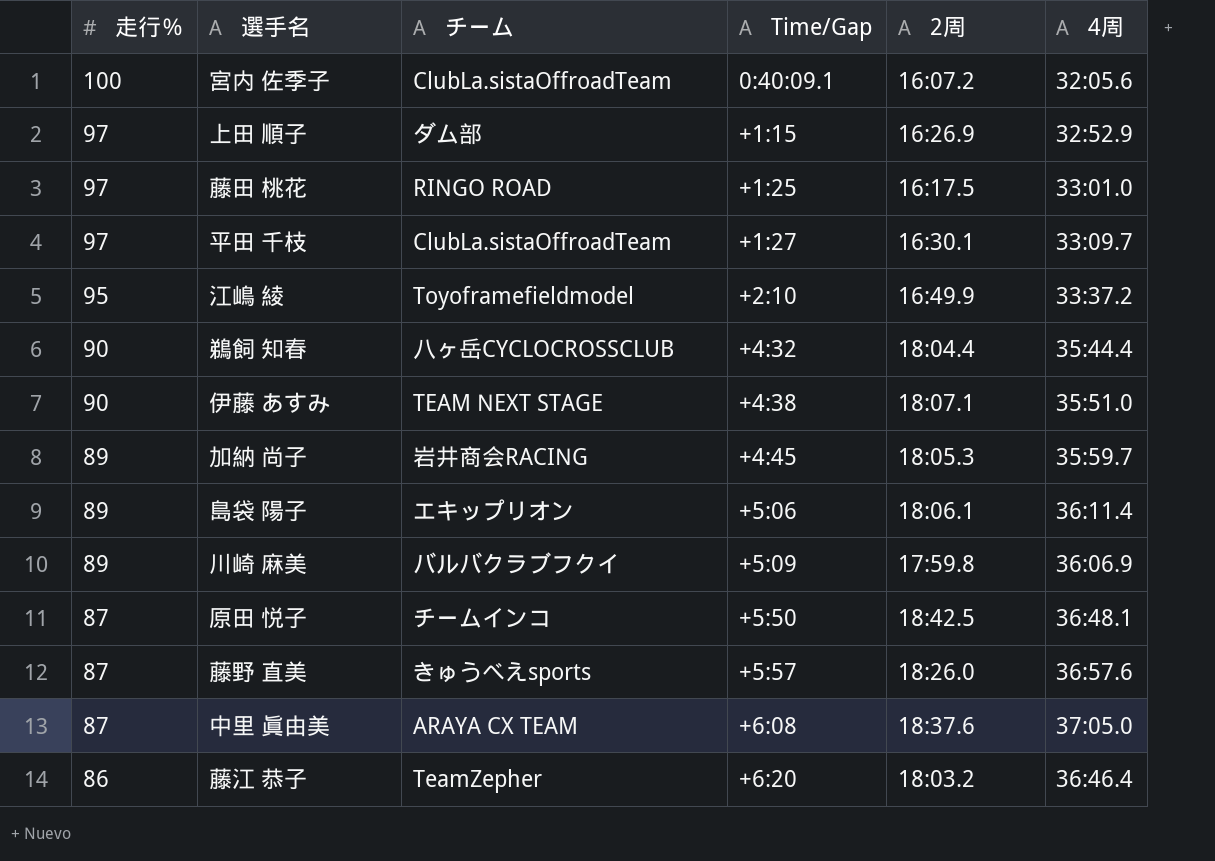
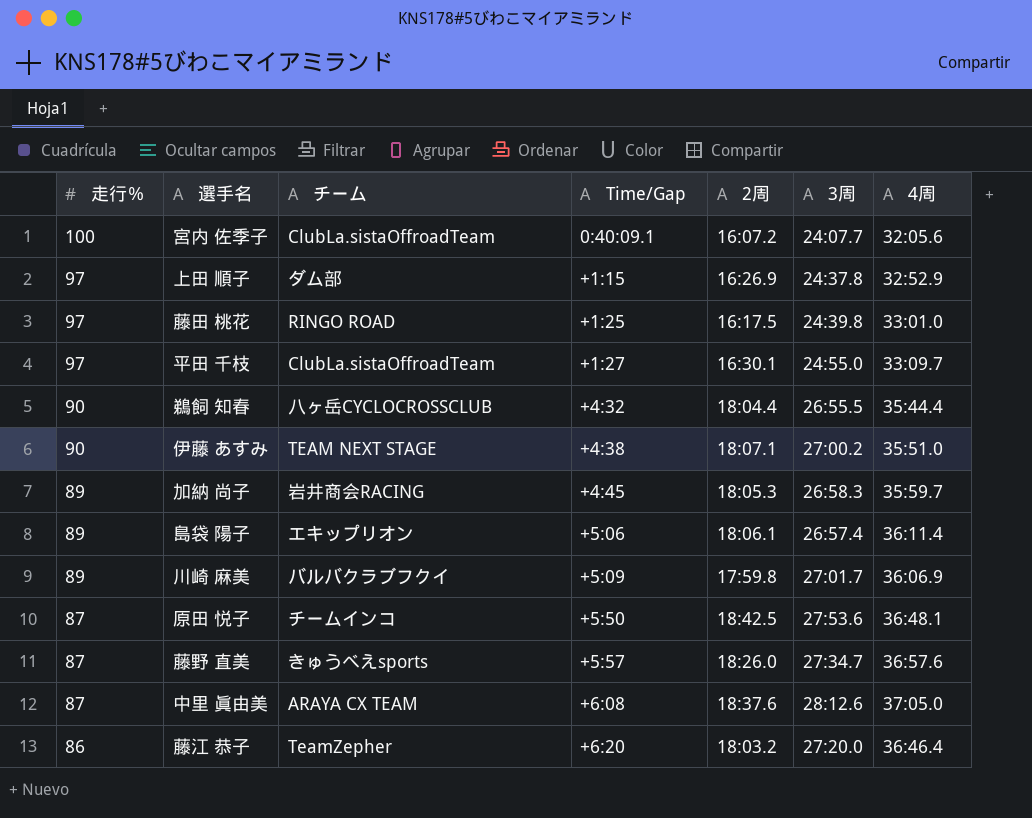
column 3周 | position: none -> 6
row 江嶋 綾: 95 | Toyoframefieldmodel | +2:10 | 16:49.9 | 33:37.2 -> none

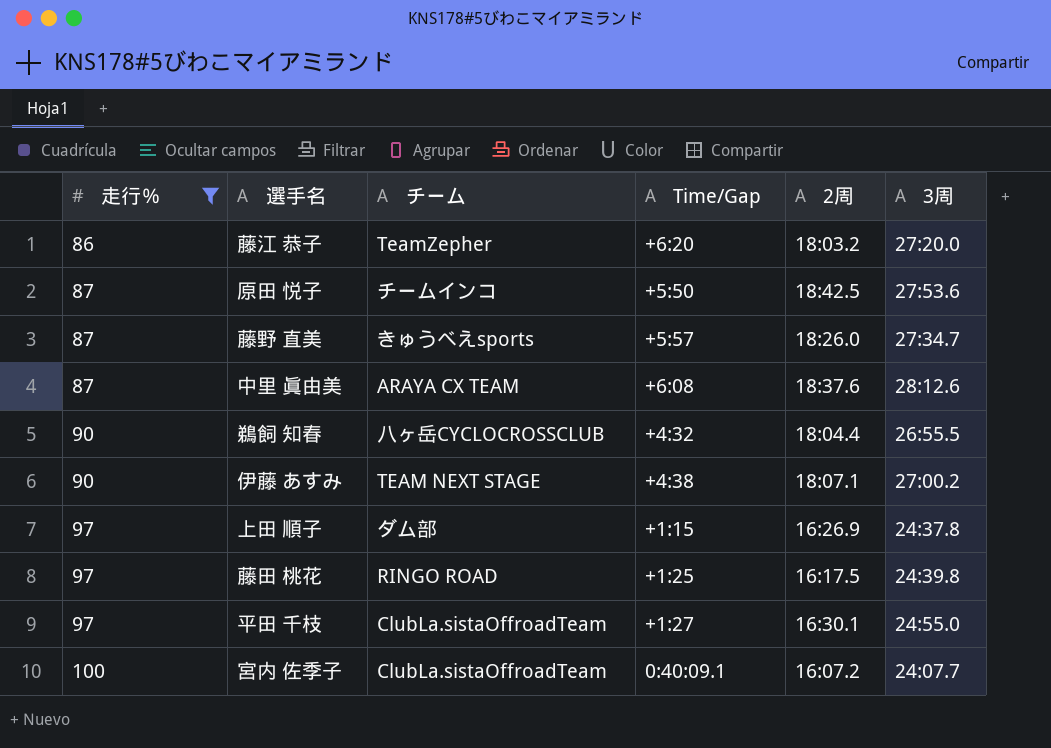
filter: none -> 走行％ != 89
row order: 走行％ descending -> 走行％ ascending
column 4周 | position: 7 -> none

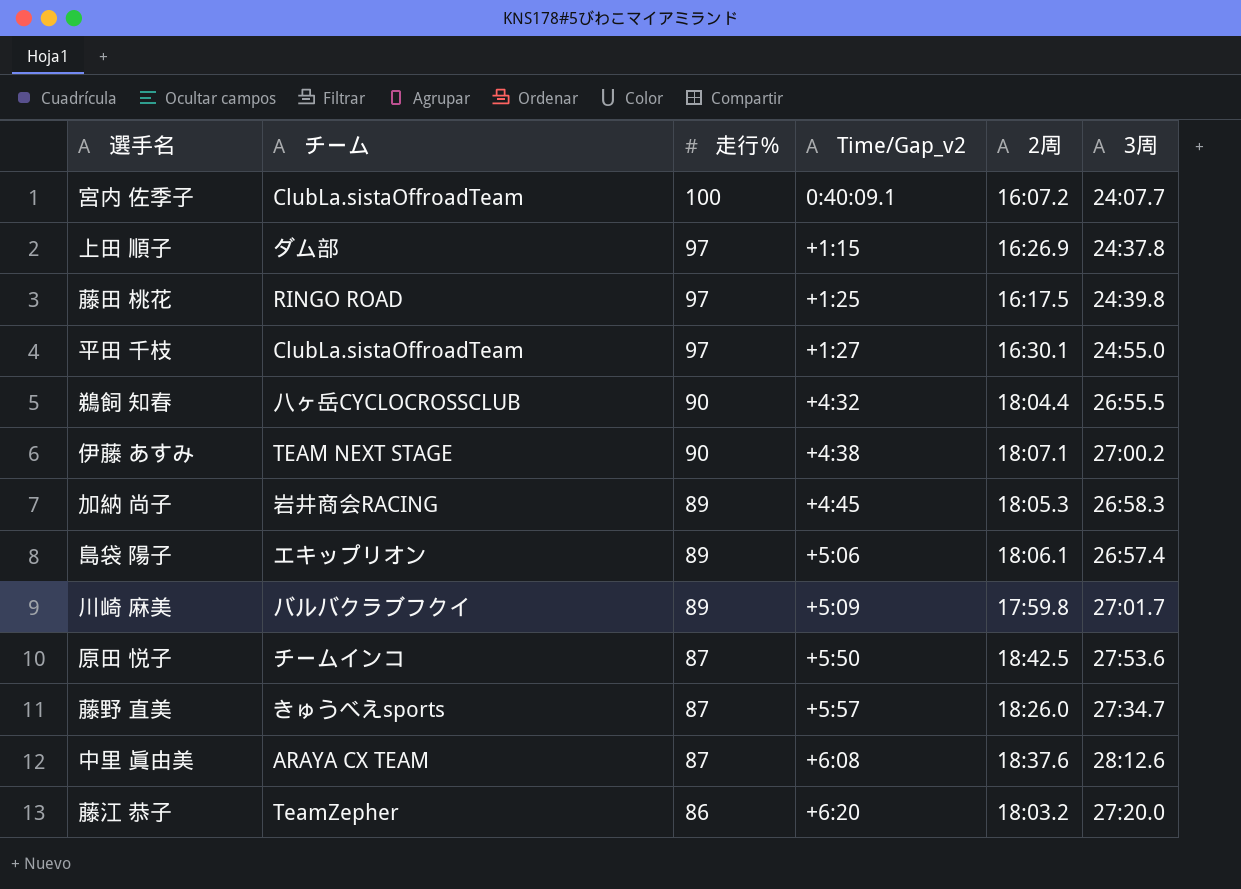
filter: 走行％ != 89 -> none
row order: 走行％ ascending -> 走行％ descending
column 走行％ | position: 1 -> 3
column name: Time/Gap -> Time/Gap_v2

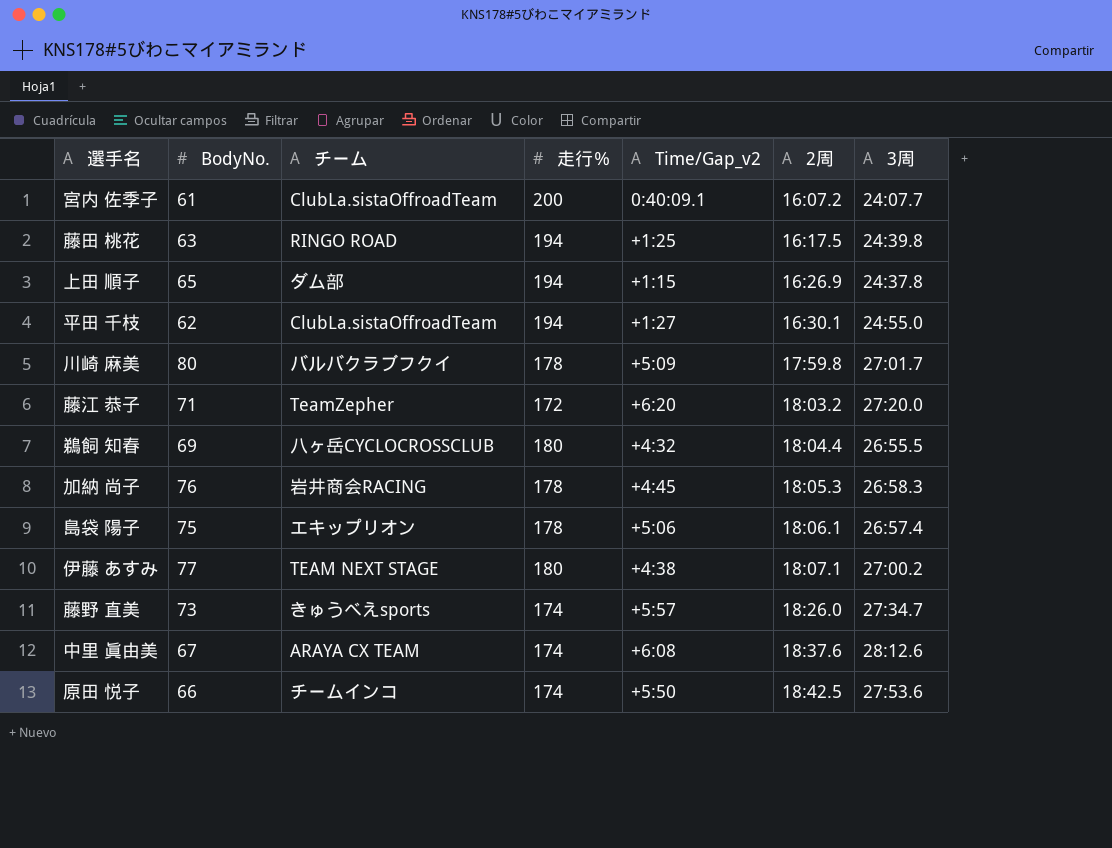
row order: 走行％ descending -> 2周 ascending
column BodyNo. | position: none -> 2
宮内 佐季子 | 走行％: 100 -> 200
藤田 桃花 | 走行％: 97 -> 194
上田 順子 | 走行％: 97 -> 194
平田 千枝 | 走行％: 97 -> 194
川崎 麻美 | 走行％: 89 -> 178
藤江 恭子 | 走行％: 86 -> 172
鵜飼 知春 | 走行％: 90 -> 180
加納 尚子 | 走行％: 89 -> 178
島袋 陽子 | 走行％: 89 -> 178
伊藤 あすみ | 走行％: 90 -> 180
藤野 直美 | 走行％: 87 -> 174
中里 眞由美 | 走行％: 87 -> 174
原田 悦子 | 走行％: 87 -> 174

